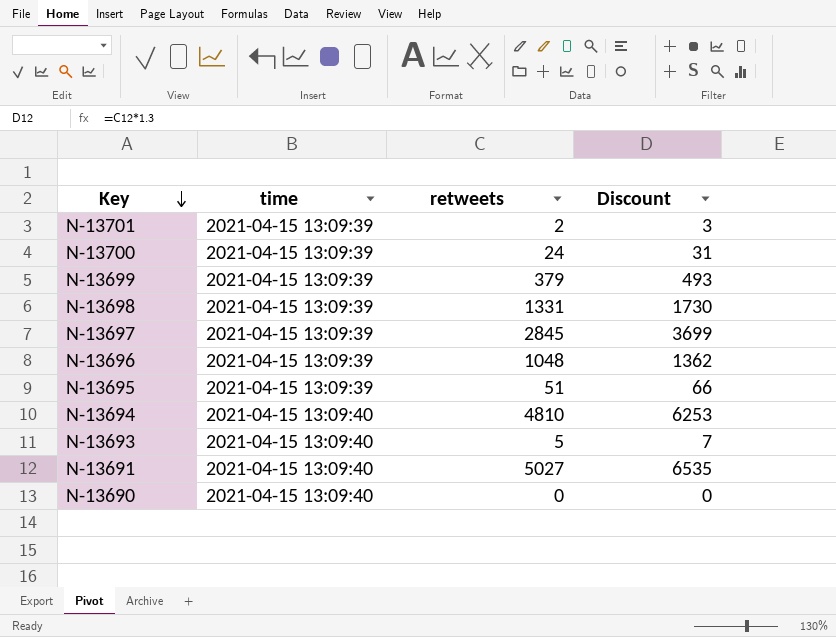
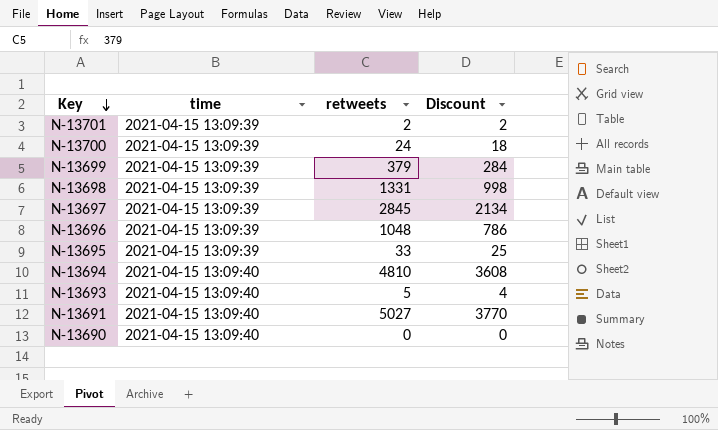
column Discount | formula: [retweets] * 1.3 -> [retweets] * 0.75
N-13695 | retweets: 51 -> 33

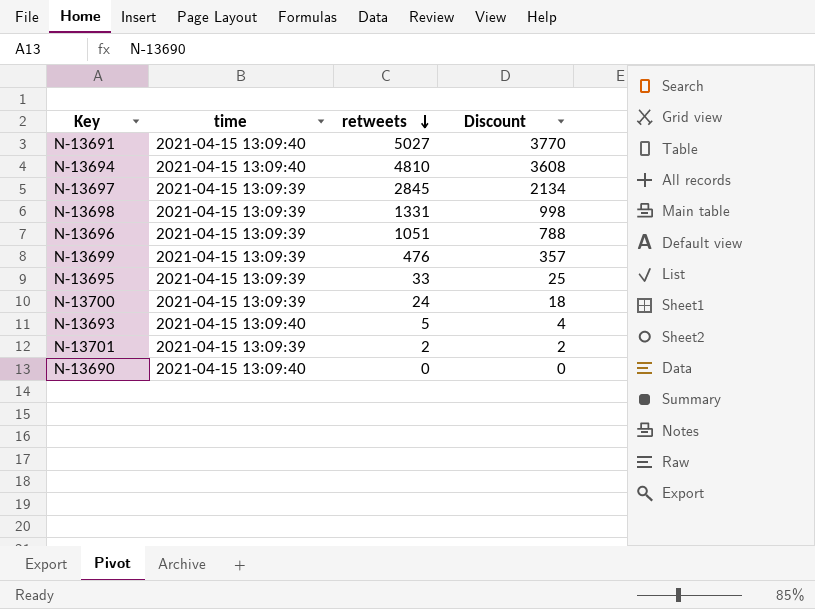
row order: Key descending -> retweets descending
N-13696 | retweets: 1048 -> 1051
N-13696 | Discount: 786 -> 788
N-13699 | retweets: 379 -> 476
N-13699 | Discount: 284 -> 357

